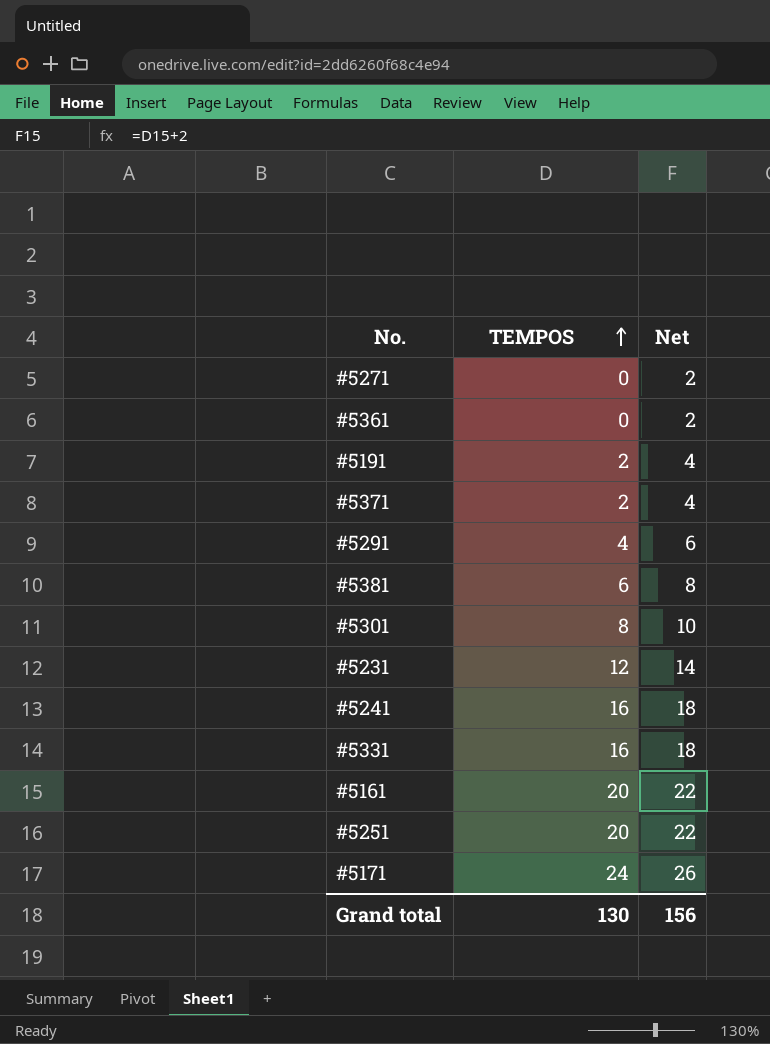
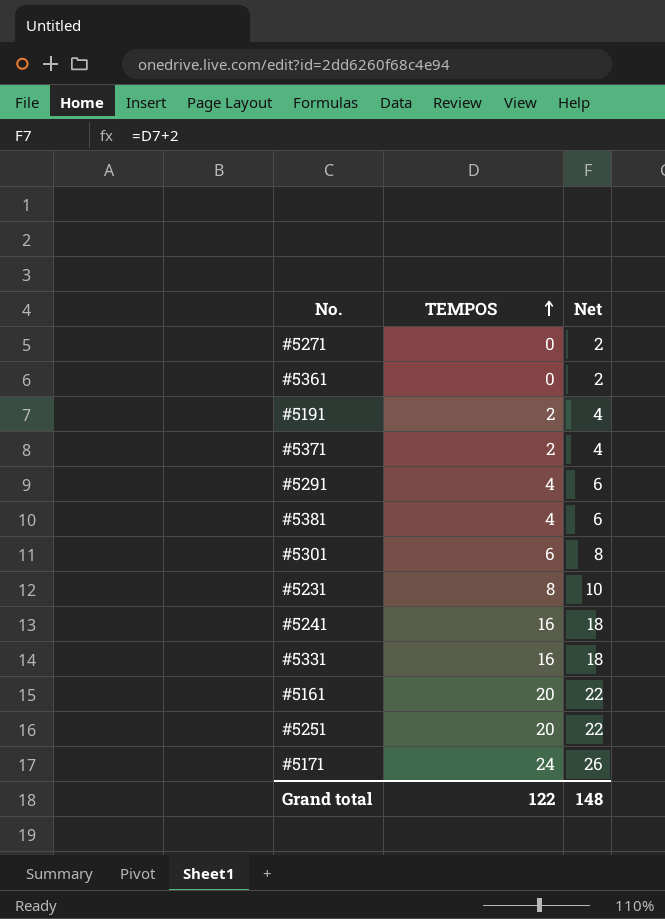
#5381 | TEMPOS: 6 -> 4
#5381 | Net: 8 -> 6
#5301 | TEMPOS: 8 -> 6
#5301 | Net: 10 -> 8
#5231 | TEMPOS: 12 -> 8
#5231 | Net: 14 -> 10
Grand total | TEMPOS: 130 -> 122
Grand total | Net: 156 -> 148

